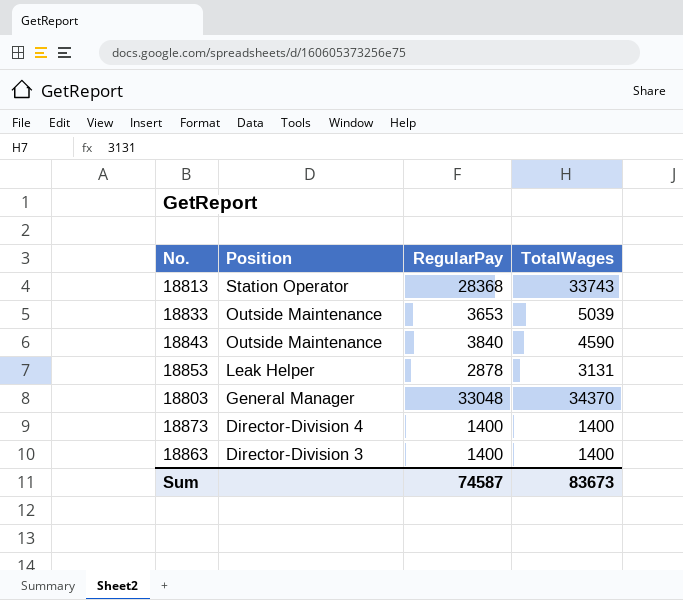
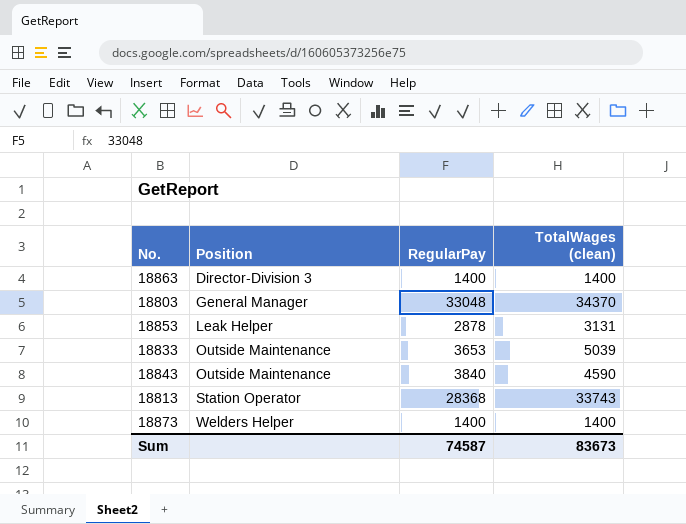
row order: Position descending -> Position ascending
column name: TotalWages -> TotalWages (clean)
18873 | Position: Director-Division 4 -> Welders Helper

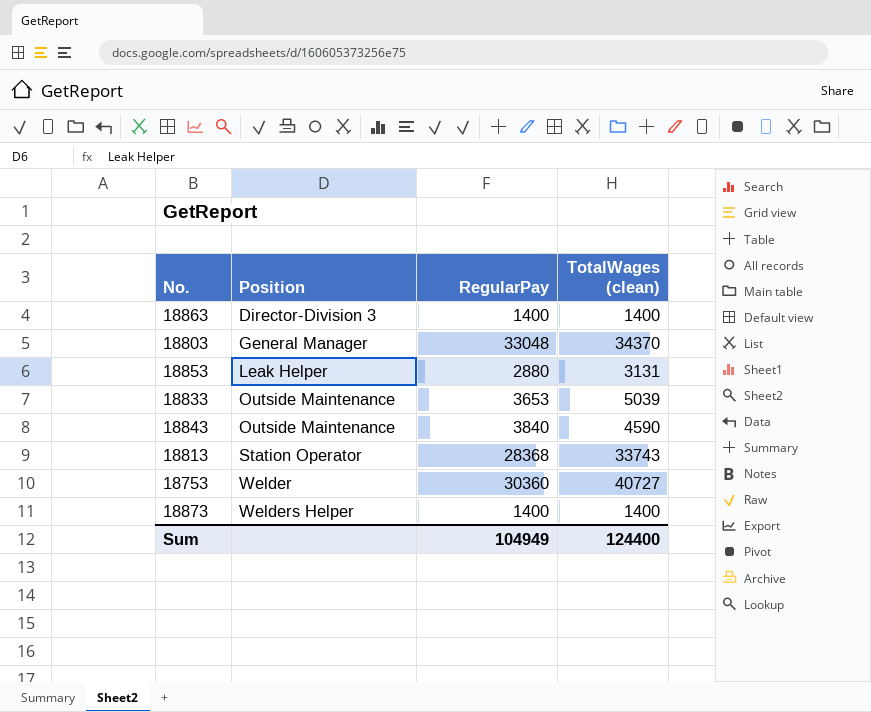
18853 | RegularPay: 2878 -> 2880
row 18753: none -> Welder | 30360 | 40727
Sum | RegularPay: 74587 -> 104949
Sum | TotalWages (clean): 83673 -> 124400

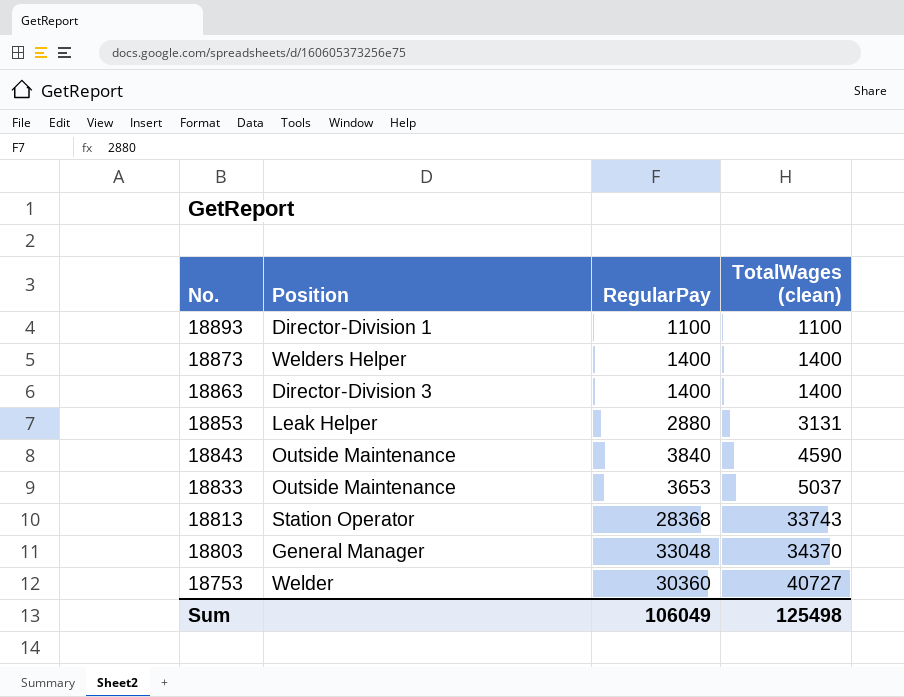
row order: Position ascending -> No. descending
row 18893: none -> Director-Division 1 | 1100 | 1100
18833 | TotalWages (clean): 5039 -> 5037
Sum | RegularPay: 104949 -> 106049
Sum | TotalWages (clean): 124400 -> 125498

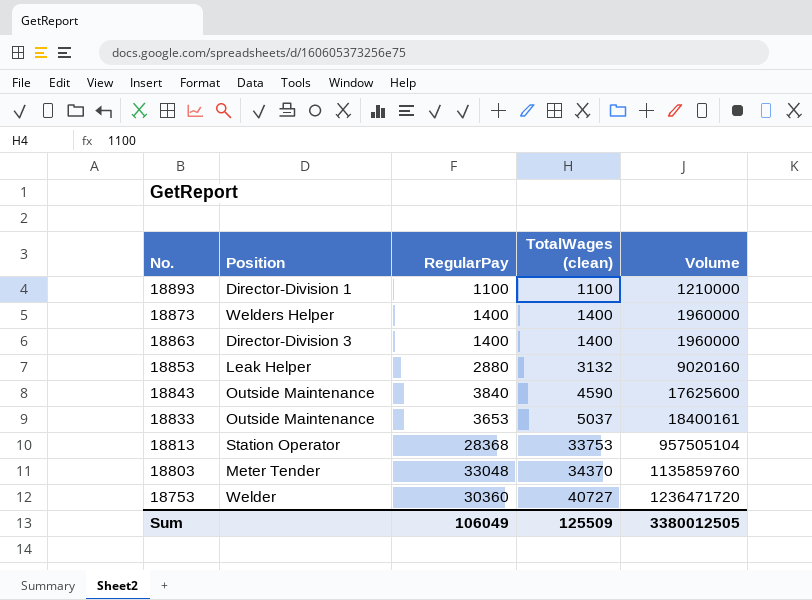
column Volume | formula: none -> [RegularPay] * [TotalWages (clean)]
18853 | TotalWages (clean): 3131 -> 3132
18813 | TotalWages (clean): 33743 -> 33753
18803 | Position: General Manager -> Meter Tender
Sum | TotalWages (clean): 125498 -> 125509

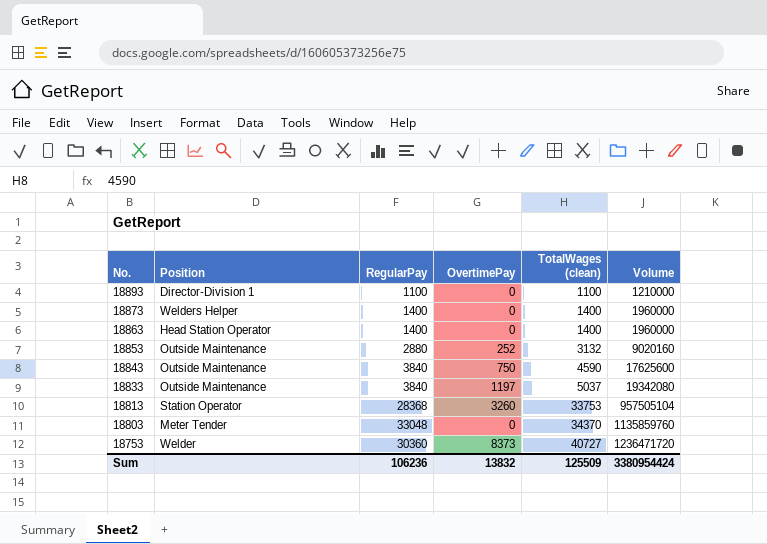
column OvertimePay | position: none -> 4
18863 | Position: Director-Division 3 -> Head Station Operator
18853 | Position: Leak Helper -> Outside Maintenance
18833 | RegularPay: 3653 -> 3840
18833 | Volume: 18400161 -> 19342080
Sum | RegularPay: 106049 -> 106236
Sum | Volume: 3380012505 -> 3380954424

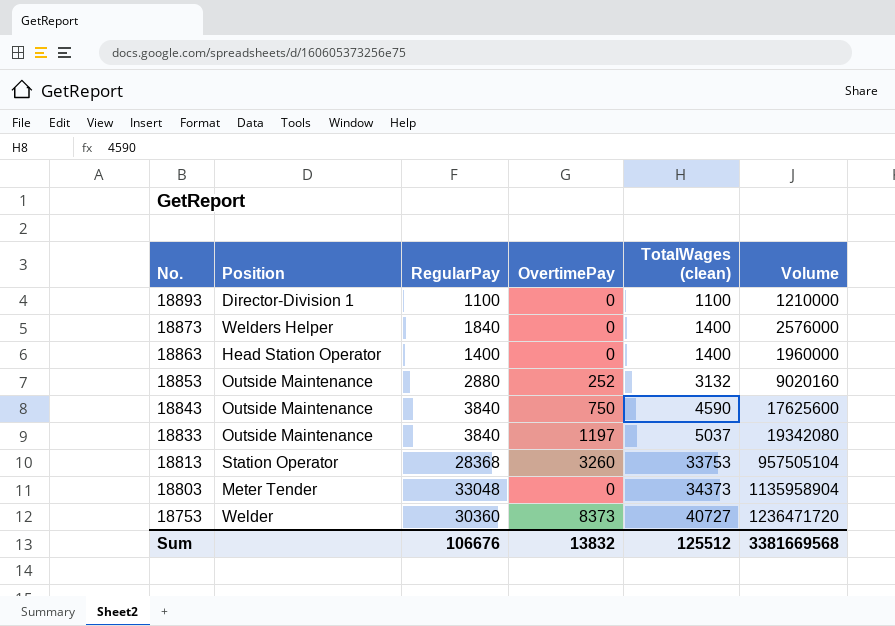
18873 | RegularPay: 1400 -> 1840
18873 | Volume: 1960000 -> 2576000
18803 | TotalWages (clean): 34370 -> 34373
18803 | Volume: 1135859760 -> 1135958904
Sum | RegularPay: 106236 -> 106676
Sum | TotalWages (clean): 125509 -> 125512
Sum | Volume: 3380954424 -> 3381669568

